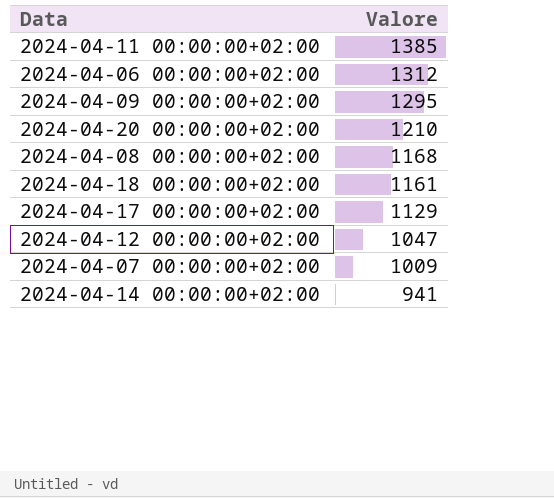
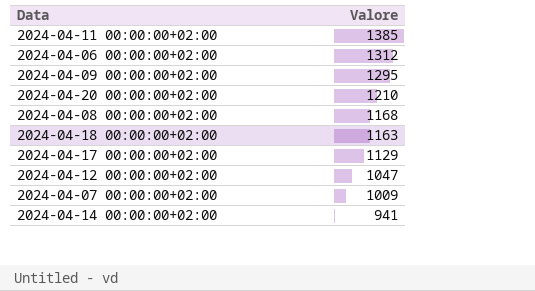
2024-04-18 00:00:00+02:00 | Valore: 1161 -> 1163

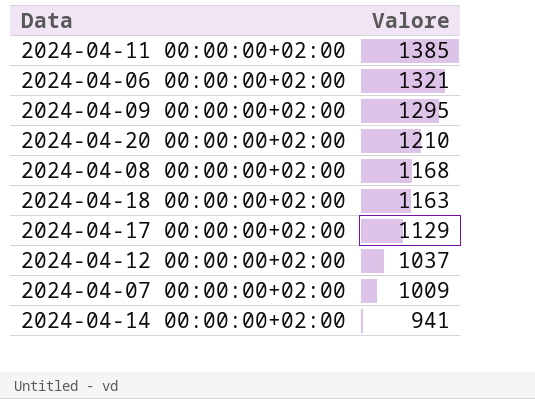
2024-04-06 00:00:00+02:00 | Valore: 1312 -> 1321
2024-04-12 00:00:00+02:00 | Valore: 1047 -> 1037

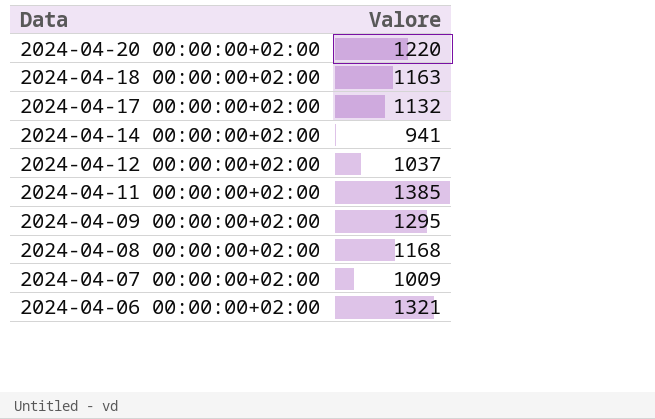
row order: Valore descending -> Data descending
2024-04-20 00:00:00+02:00 | Valore: 1210 -> 1220
2024-04-17 00:00:00+02:00 | Valore: 1129 -> 1132

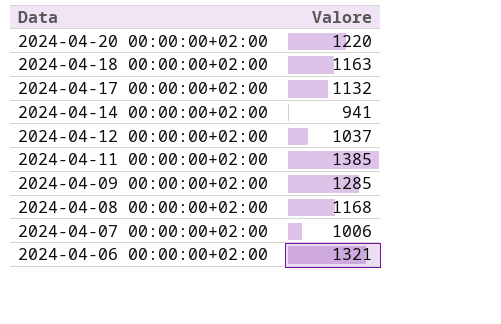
2024-04-09 00:00:00+02:00 | Valore: 1295 -> 1285
2024-04-07 00:00:00+02:00 | Valore: 1009 -> 1006

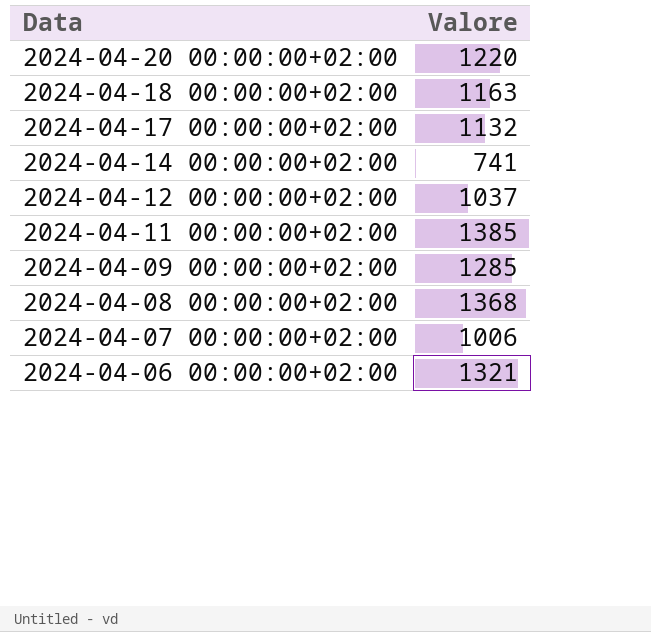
2024-04-14 00:00:00+02:00 | Valore: 941 -> 741
2024-04-08 00:00:00+02:00 | Valore: 1168 -> 1368

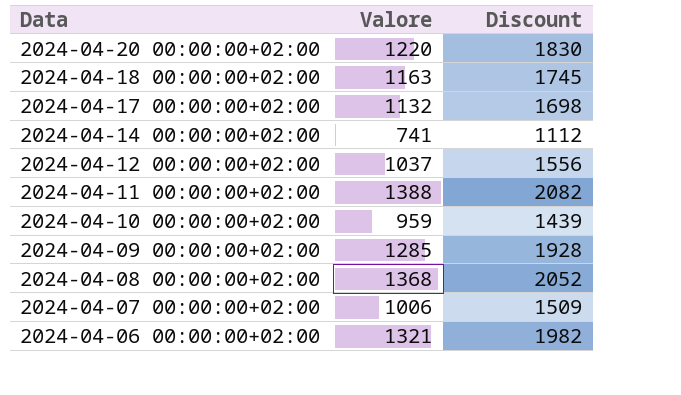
column Discount | formula: none -> [Valore] * 1.5
2024-04-11 00:00:00+02:00 | Valore: 1385 -> 1388
row 2024-04-10 00:00:00+02:00: none -> 959 | 1439

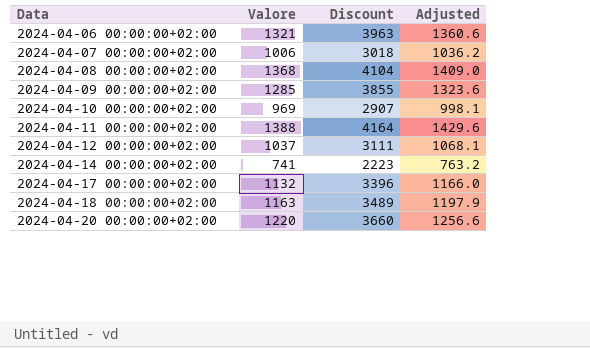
row order: Data descending -> Data ascending
column Discount | formula: [Valore] * 1.5 -> [Valore] * 3
column Adjusted | formula: none -> [Valore] * 1.03
2024-04-10 00:00:00+02:00 | Valore: 959 -> 969

